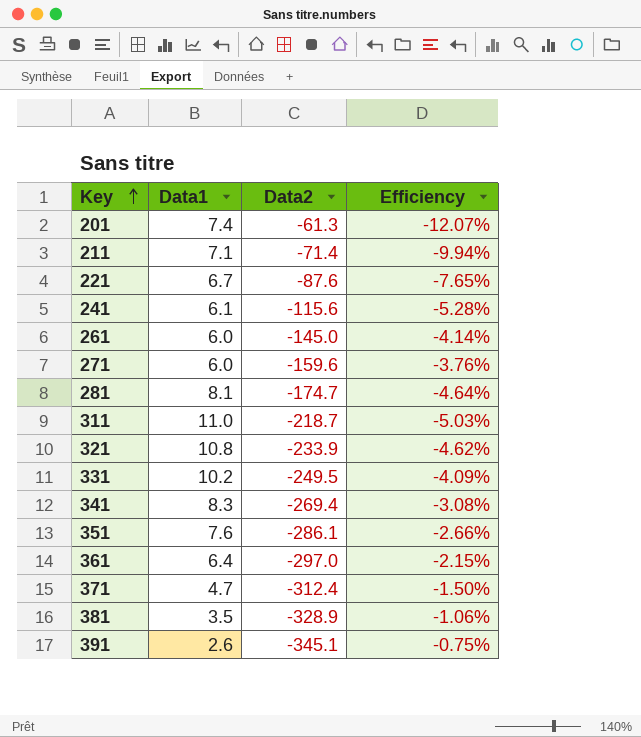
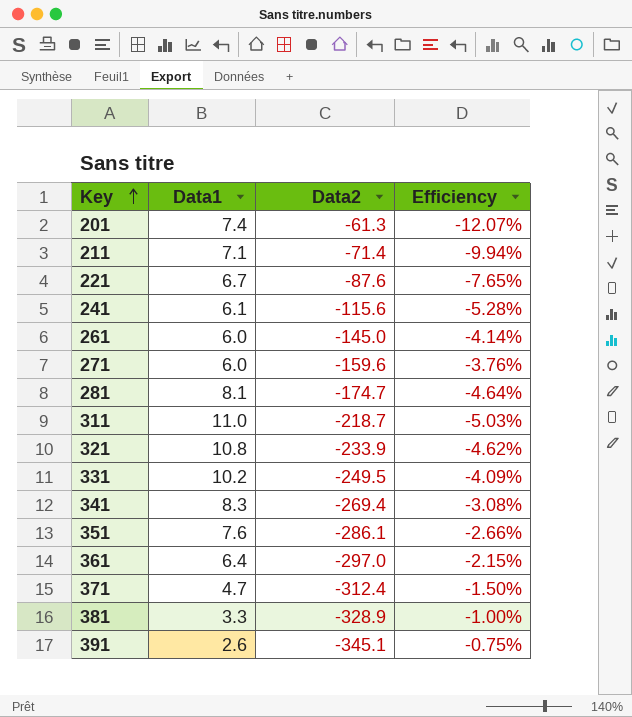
381 | Data1: 3.5 -> 3.3
381 | Efficiency: -1.06% -> -1.00%

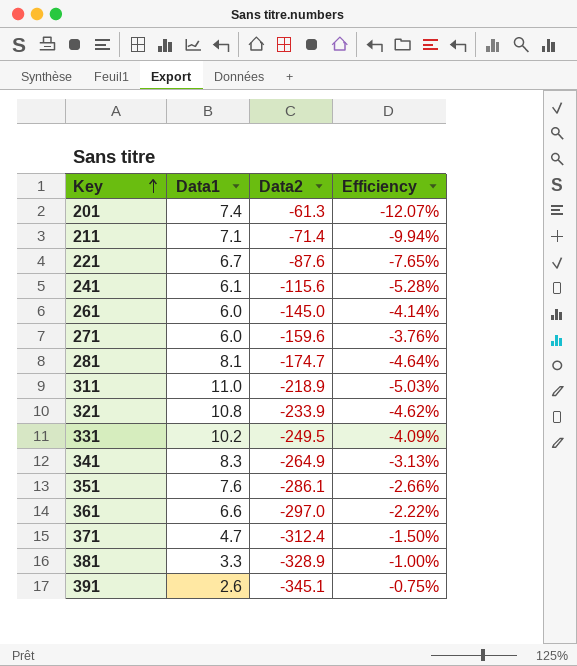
311 | Data2: -218.7 -> -218.9
341 | Data2: -269.4 -> -264.9
341 | Efficiency: -3.08% -> -3.13%
361 | Data1: 6.4 -> 6.6
361 | Efficiency: -2.15% -> -2.22%

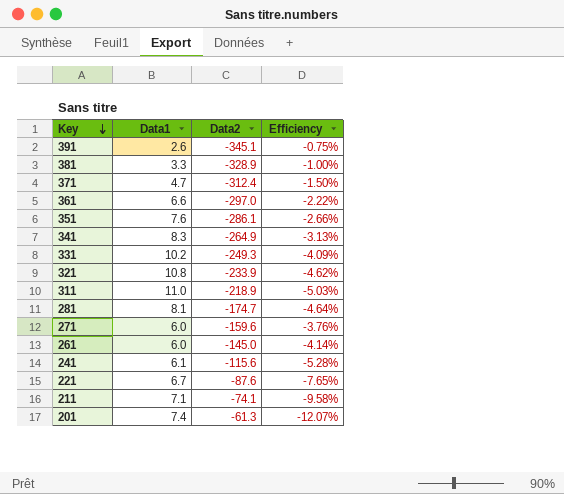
row order: Key ascending -> Key descending
331 | Data2: -249.5 -> -249.3
211 | Data2: -71.4 -> -74.1
211 | Efficiency: -9.94% -> -9.58%

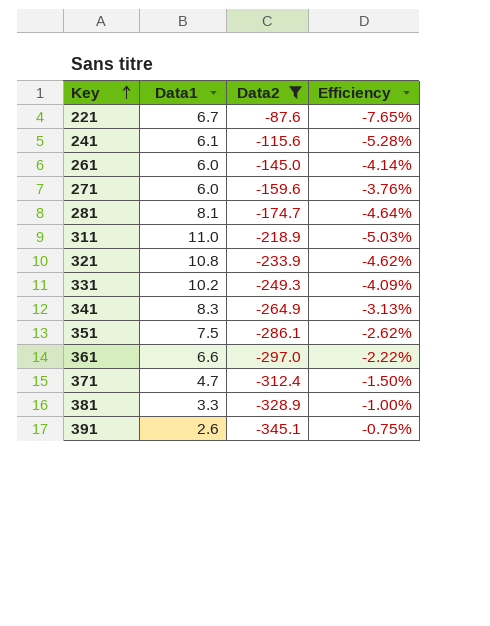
filter: none -> Data2 <= -87.6
row order: Key descending -> Key ascending
351 | Data1: 7.6 -> 7.5
351 | Efficiency: -2.66% -> -2.62%

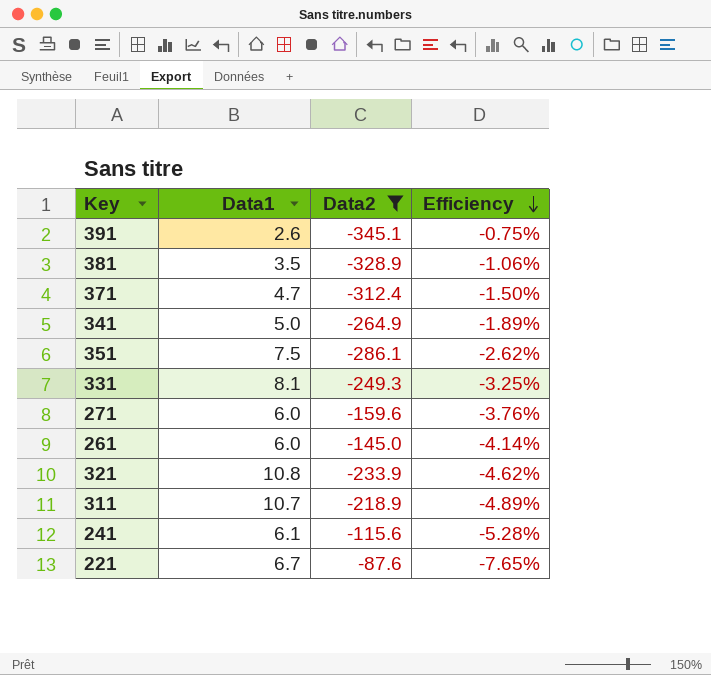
row order: Key ascending -> Efficiency descending
row 281: 8.1 | -174.7 | -4.64% -> none
row 361: 6.6 | -297.0 | -2.22% -> none
381 | Data1: 3.3 -> 3.5
381 | Efficiency: -1.00% -> -1.06%
341 | Data1: 8.3 -> 5.0
341 | Efficiency: -3.13% -> -1.89%
331 | Data1: 10.2 -> 8.1
331 | Efficiency: -4.09% -> -3.25%
311 | Data1: 11.0 -> 10.7
311 | Efficiency: -5.03% -> -4.89%

